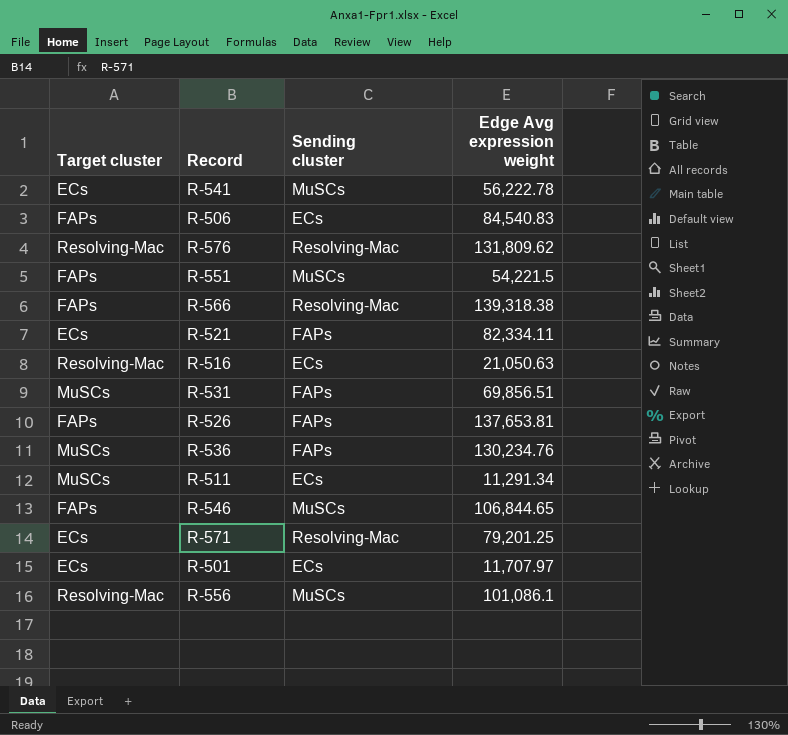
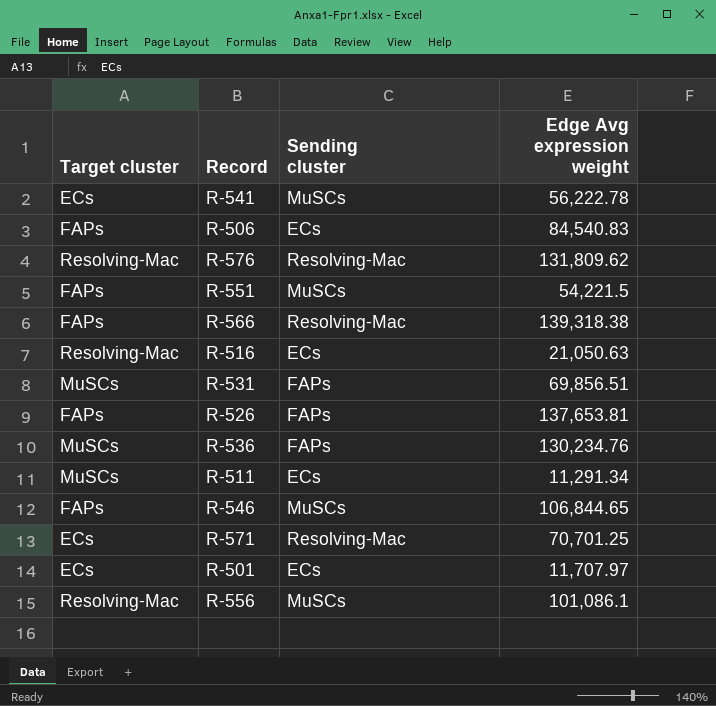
row R-521: ECs | FAPs | 82,334.11 -> none
R-571 | Edge Avg expression weight: 79,201.25 -> 70,701.25

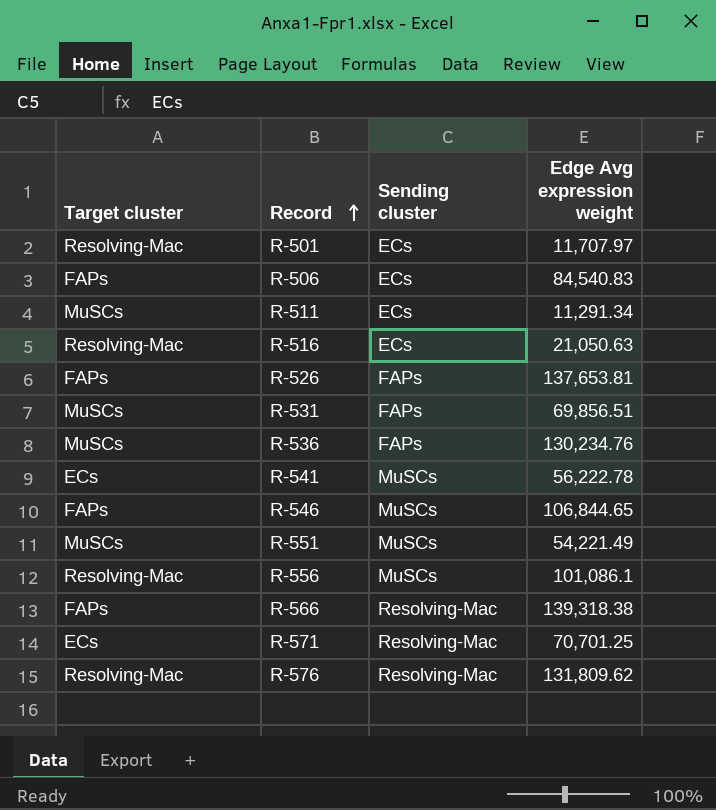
row order: none -> Record ascending
R-501 | Target cluster: ECs -> Resolving-Mac
R-551 | Target cluster: FAPs -> MuSCs
R-551 | Edge Avg expression weight: 54,221.5 -> 54,221.49

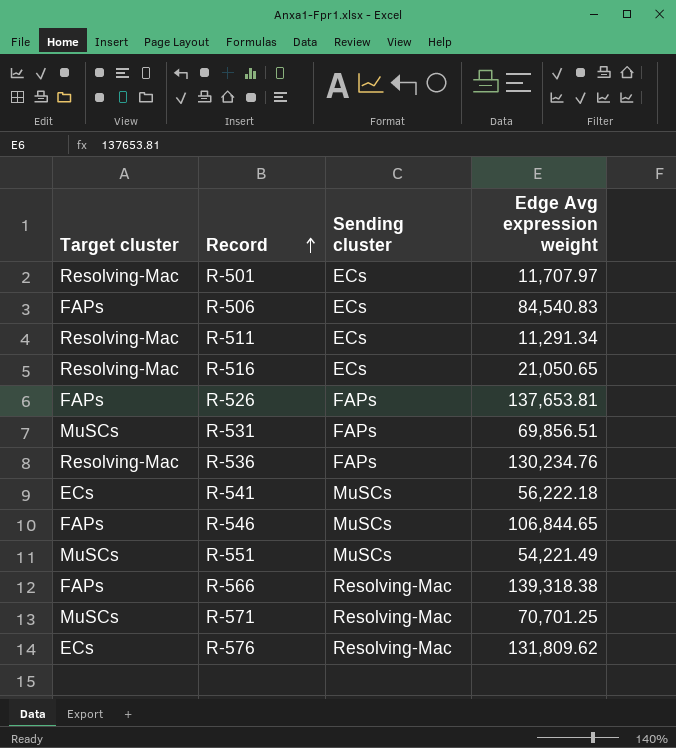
row R-556: Resolving-Mac | MuSCs | 101,086.1 -> none
R-511 | Target cluster: MuSCs -> Resolving-Mac
R-516 | Edge Avg expression weight: 21,050.63 -> 21,050.65
R-536 | Target cluster: MuSCs -> Resolving-Mac
R-541 | Edge Avg expression weight: 56,222.78 -> 56,222.18
R-571 | Target cluster: ECs -> MuSCs
R-576 | Target cluster: Resolving-Mac -> ECs

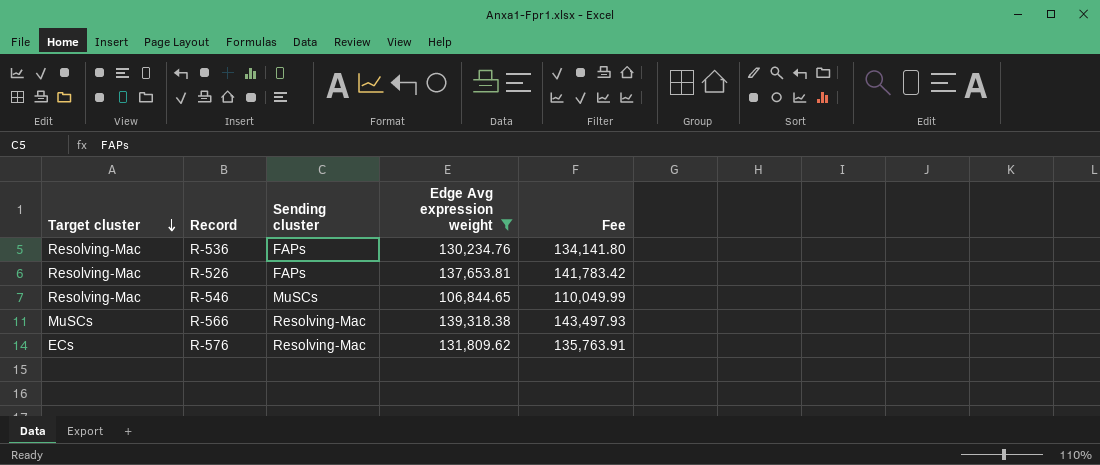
filter: none -> Edge Avg expression weight >= 106,844.65
row order: Record ascending -> Target cluster descending
column Fee | formula: none -> [Edge Avg expression weight] * 1.03
R-526 | Target cluster: FAPs -> Resolving-Mac
R-546 | Target cluster: FAPs -> Resolving-Mac
R-566 | Target cluster: FAPs -> MuSCs

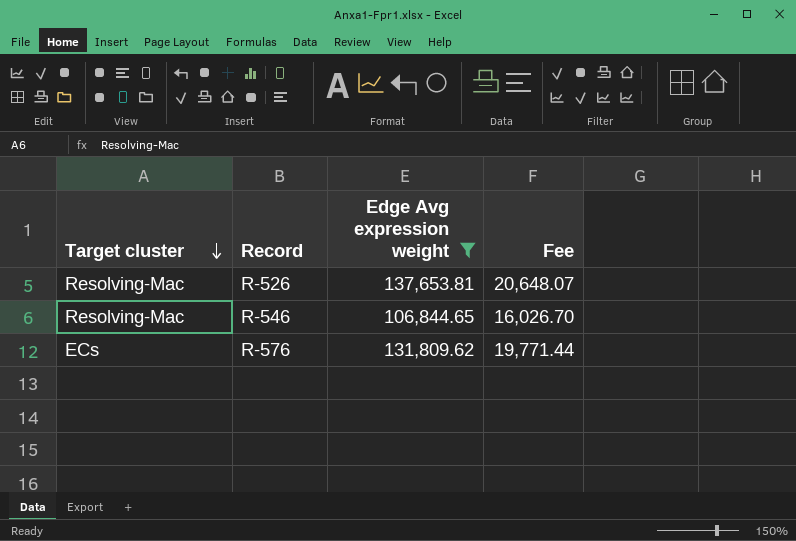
column Sending cluster | position: 3 -> none
column Fee | formula: [Edge Avg expression weight] * 1.03 -> [Edge Avg expression weight] * 0.15
row R-536: Resolving-Mac | FAPs | 130,234.76 | 134,141.80 -> none
row R-566: MuSCs | Resolving-Mac | 139,318.38 | 143,497.93 -> none

